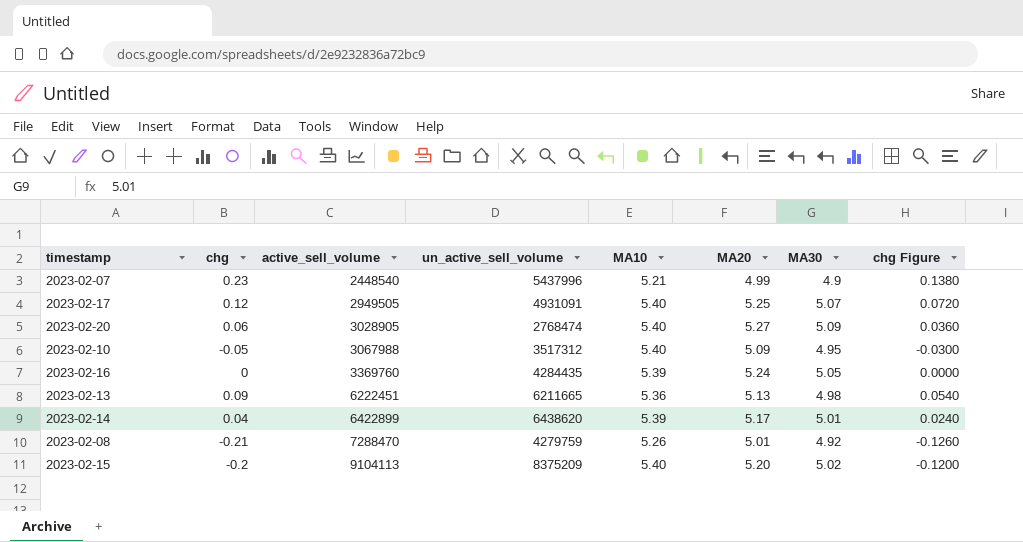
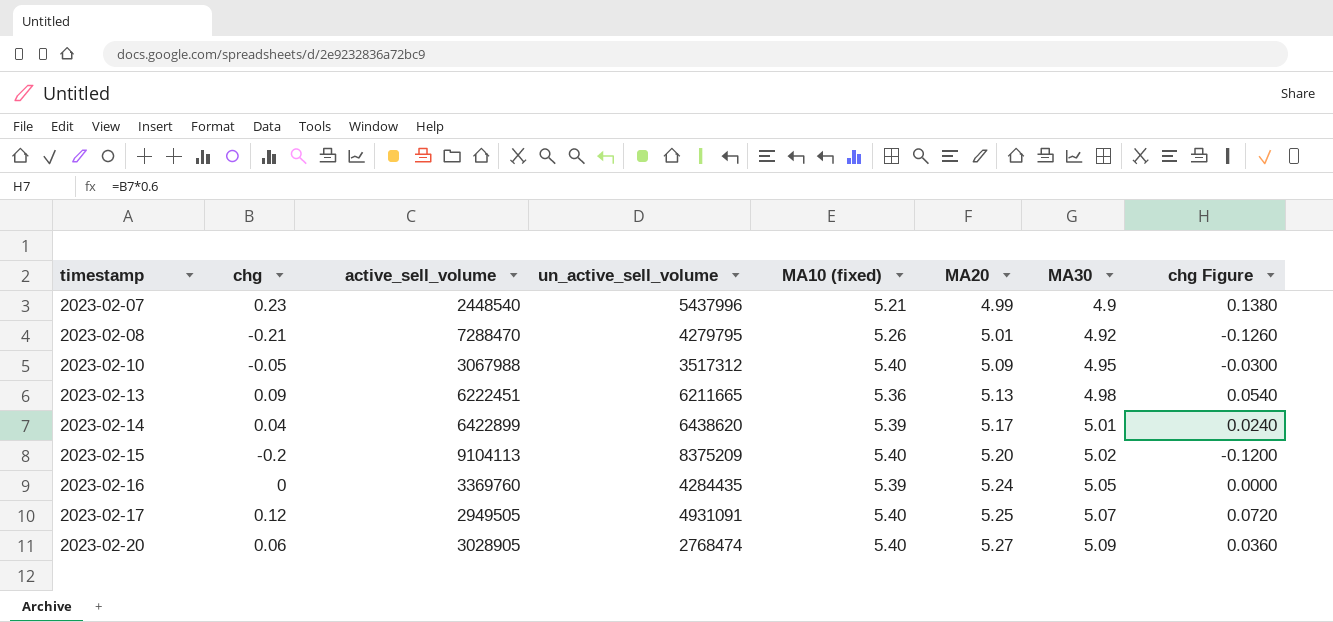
row order: active_sell_volume ascending -> timestamp ascending
column name: MA10 -> MA10 (fixed)
2023-02-08 | un_active_sell_volume: 4279759 -> 4279795

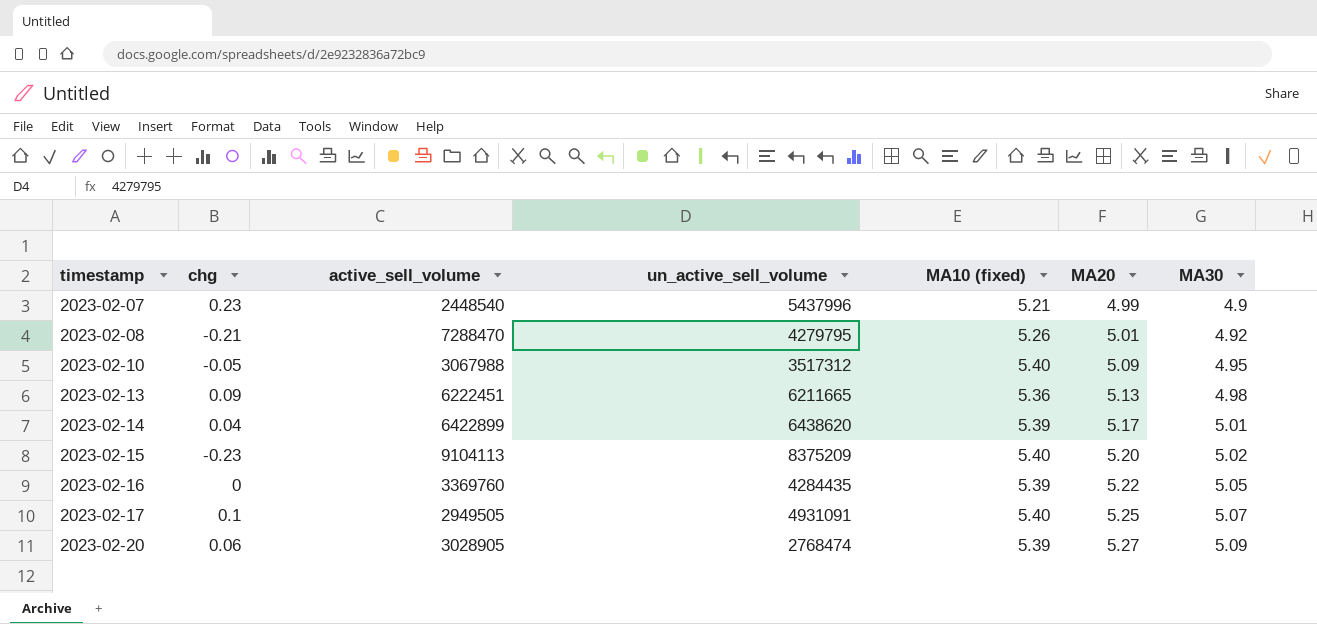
column chg Figure | formula: [chg] * 0.6 -> none
2023-02-15 | chg: -0.2 -> -0.23
2023-02-16 | MA20: 5.24 -> 5.22
2023-02-17 | chg: 0.12 -> 0.1
2023-02-20 | MA10 (fixed): 5.40 -> 5.39

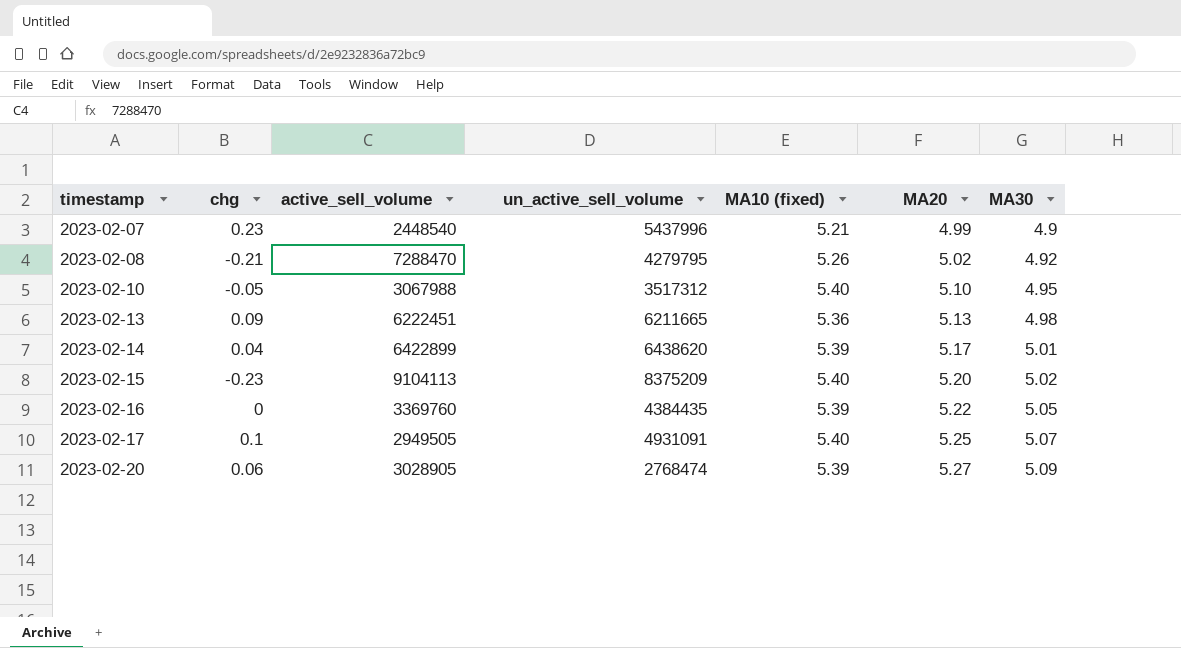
2023-02-08 | MA20: 5.01 -> 5.02
2023-02-10 | MA20: 5.09 -> 5.10
2023-02-16 | un_active_sell_volume: 4284435 -> 4384435

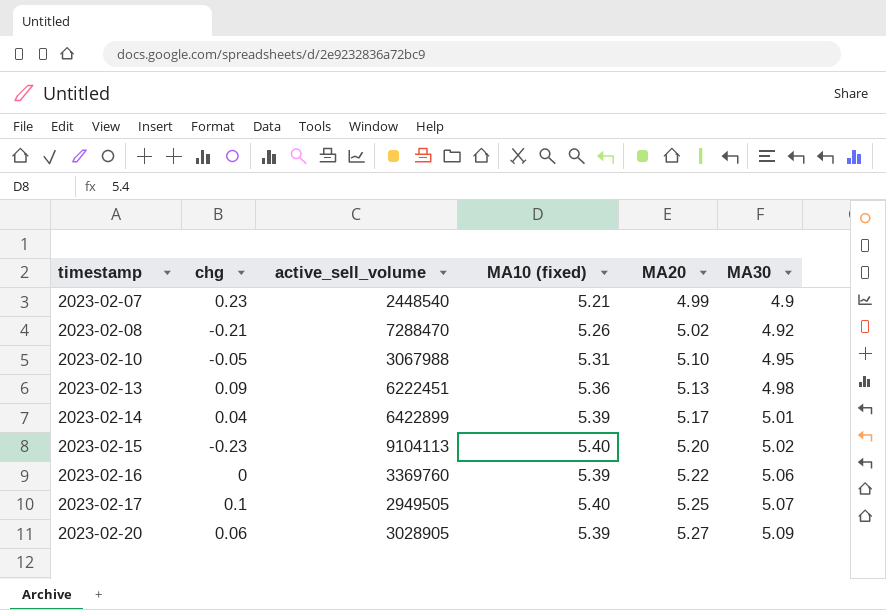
column un_active_sell_volume | position: 4 -> none
2023-02-10 | MA10 (fixed): 5.40 -> 5.31
2023-02-16 | MA30: 5.05 -> 5.06

